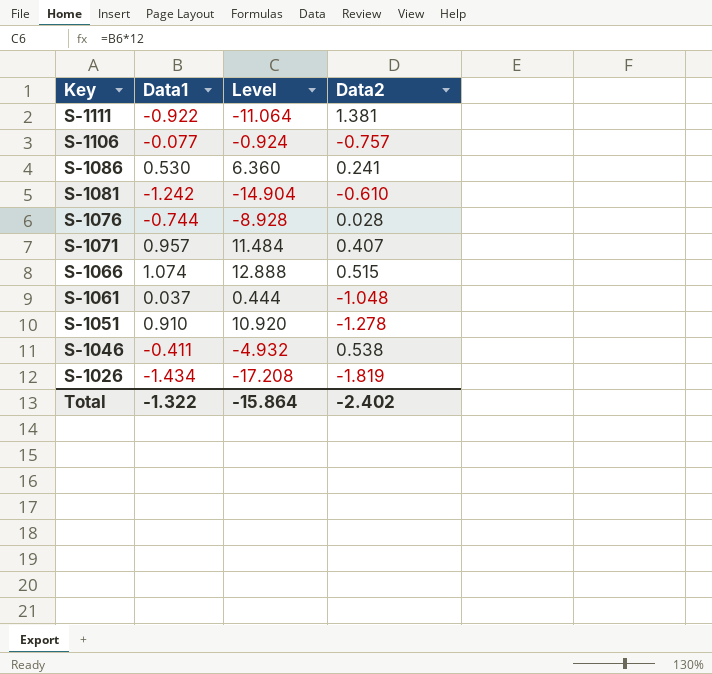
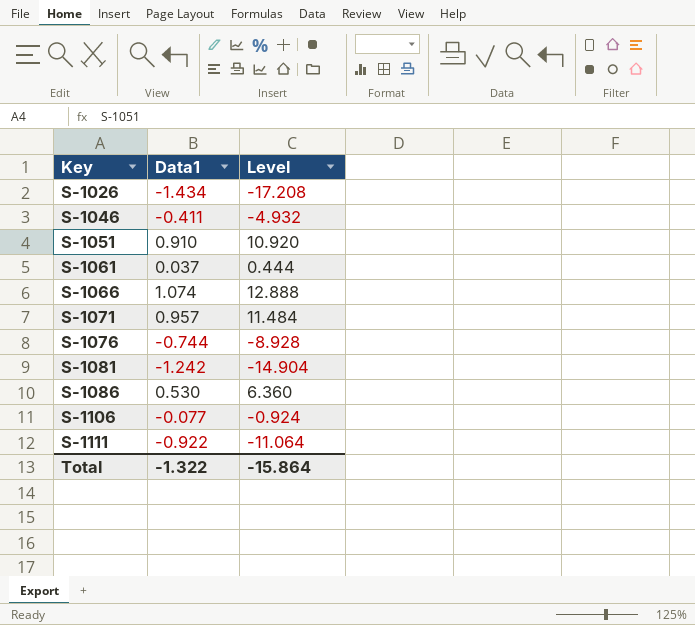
row order: Key descending -> Key ascending
column Data2 | position: 4 -> none

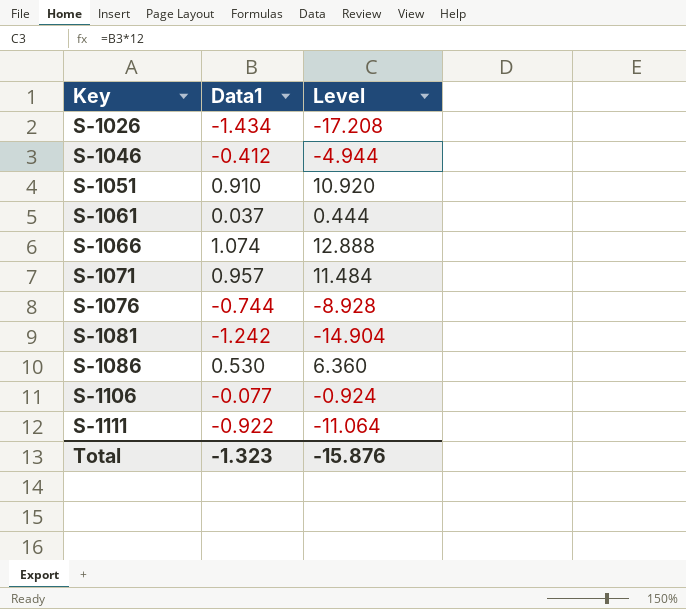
S-1046 | Data1: -0.411 -> -0.412
S-1046 | Level: -4.932 -> -4.944
Total | Data1: -1.322 -> -1.323
Total | Level: -15.864 -> -15.876

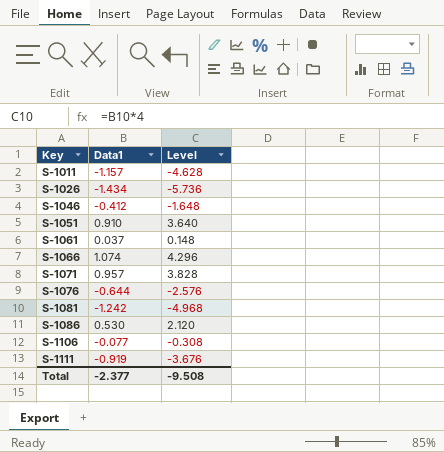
column Level | formula: [Data1] * 12 -> [Data1] * 4
row S-1011: none -> -1.157 | -4.628
S-1076 | Data1: -0.744 -> -0.644
S-1111 | Data1: -0.922 -> -0.919
Total | Data1: -1.323 -> -2.377
Total | Level: -15.876 -> -9.508

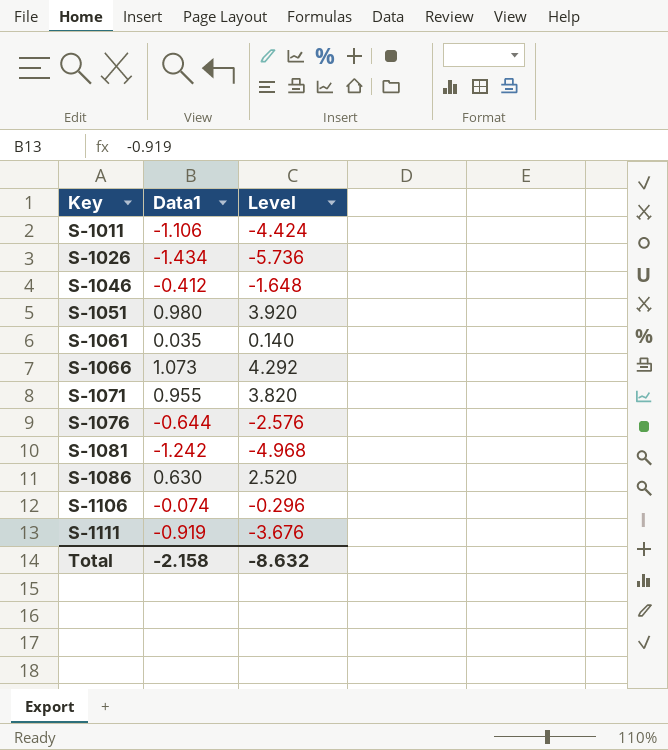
S-1011 | Data1: -1.157 -> -1.106
S-1011 | Level: -4.628 -> -4.424
S-1051 | Data1: 0.910 -> 0.980
S-1051 | Level: 3.640 -> 3.920
S-1061 | Data1: 0.037 -> 0.035
S-1061 | Level: 0.148 -> 0.140
S-1066 | Data1: 1.074 -> 1.073
S-1066 | Level: 4.296 -> 4.292
S-1071 | Data1: 0.957 -> 0.955
S-1071 | Level: 3.828 -> 3.820
S-1086 | Data1: 0.530 -> 0.630
S-1086 | Level: 2.120 -> 2.520
S-1106 | Data1: -0.077 -> -0.074
S-1106 | Level: -0.308 -> -0.296
Total | Data1: -2.377 -> -2.158
Total | Level: -9.508 -> -8.632

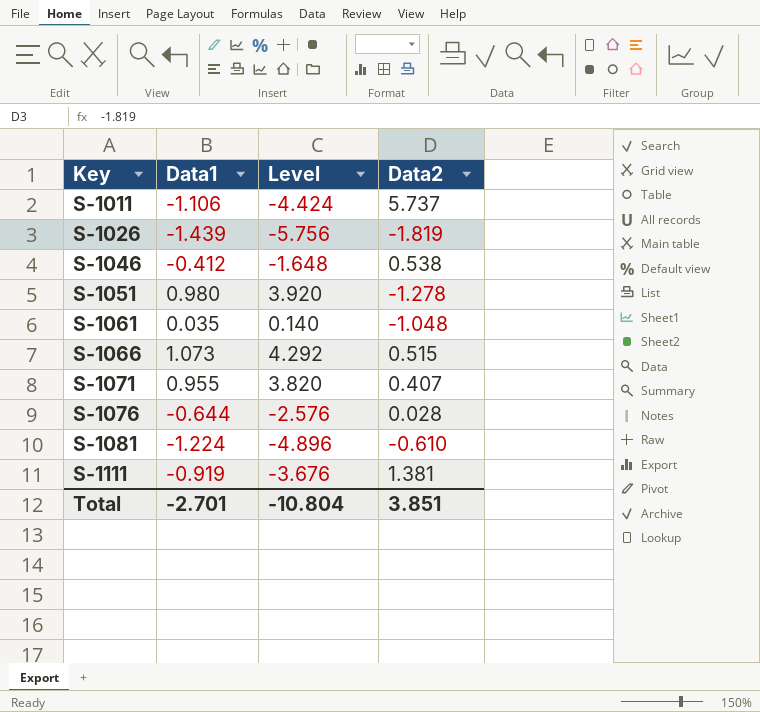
column Data2 | position: none -> 4
row S-1086: 0.630 | 2.520 -> none
row S-1106: -0.074 | -0.296 -> none
S-1026 | Data1: -1.434 -> -1.439
S-1026 | Level: -5.736 -> -5.756
S-1081 | Data1: -1.242 -> -1.224
S-1081 | Level: -4.968 -> -4.896
Total | Data1: -2.158 -> -2.701
Total | Level: -8.632 -> -10.804

